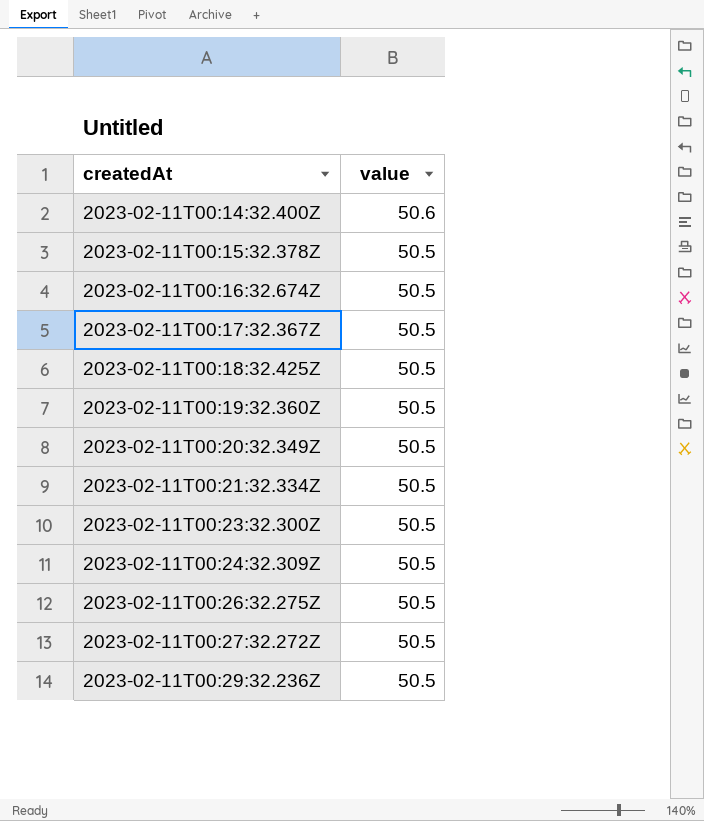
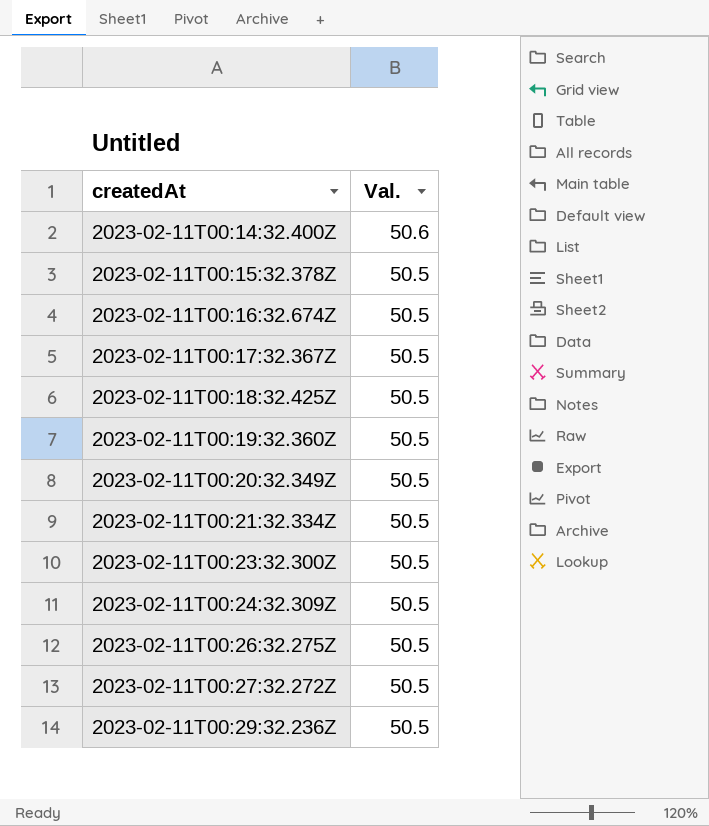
column name: value -> Val.

